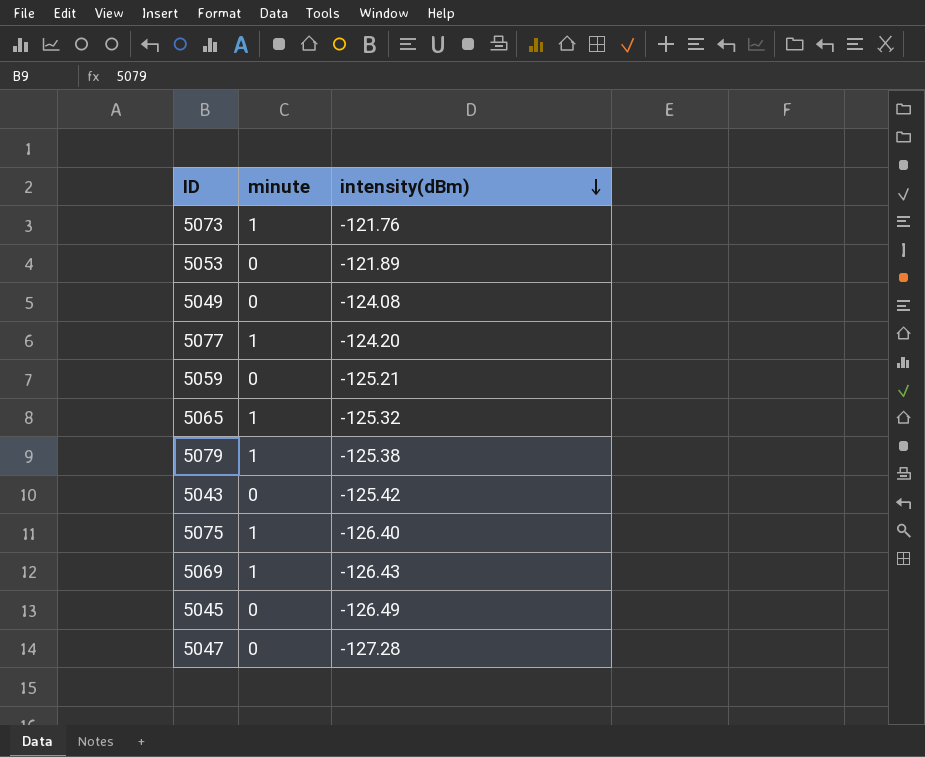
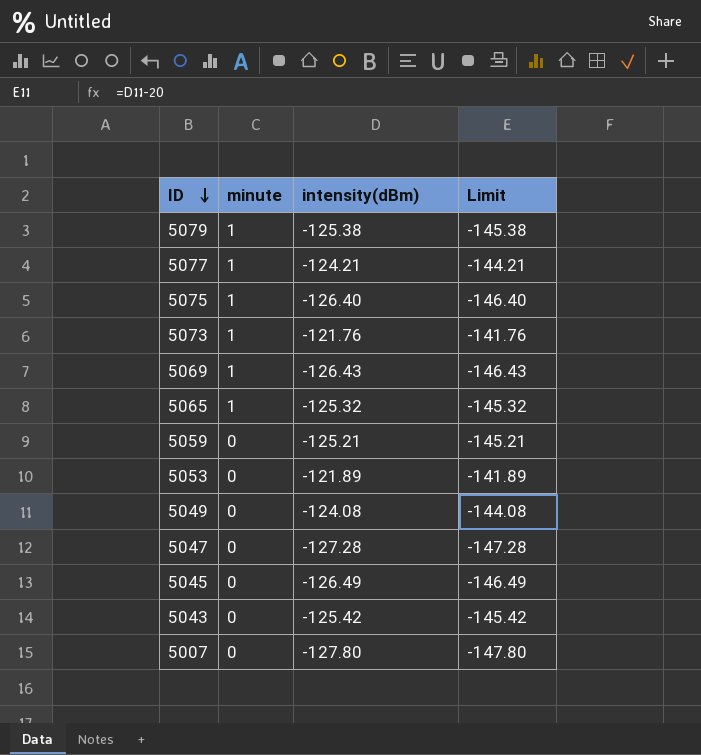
row order: intensity(dBm) descending -> ID descending
column Limit | formula: none -> [intensity(dBm)] - 20
5077 | intensity(dBm): -124.20 -> -124.21
row 5007: none -> 0 | -127.80 | -147.80

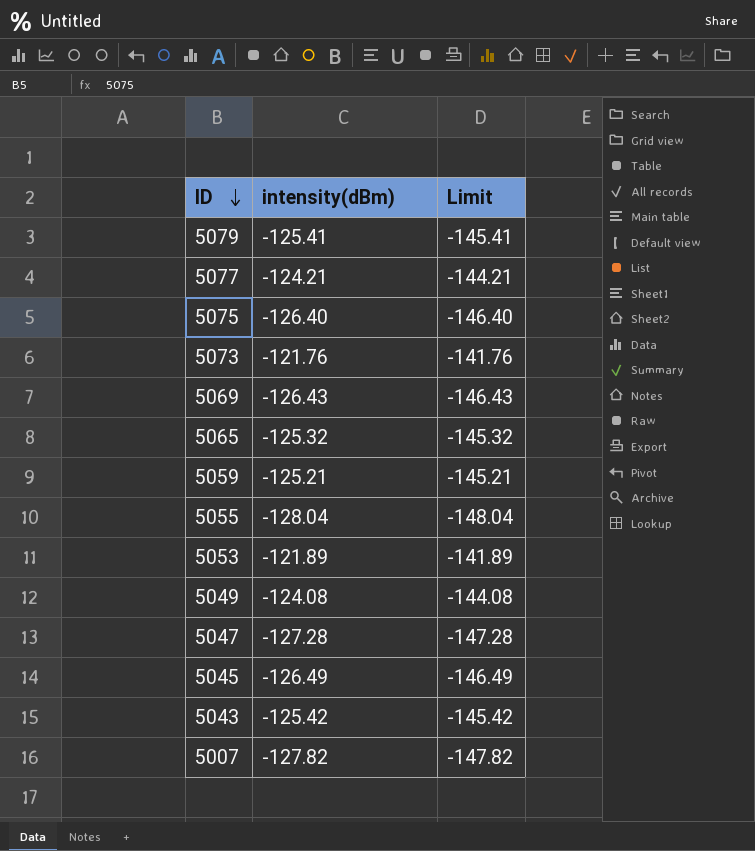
column minute | position: 2 -> none
5079 | intensity(dBm): -125.38 -> -125.41
5079 | Limit: -145.38 -> -145.41
row 5055: none -> -128.04 | -148.04
5007 | intensity(dBm): -127.80 -> -127.82
5007 | Limit: -147.80 -> -147.82

